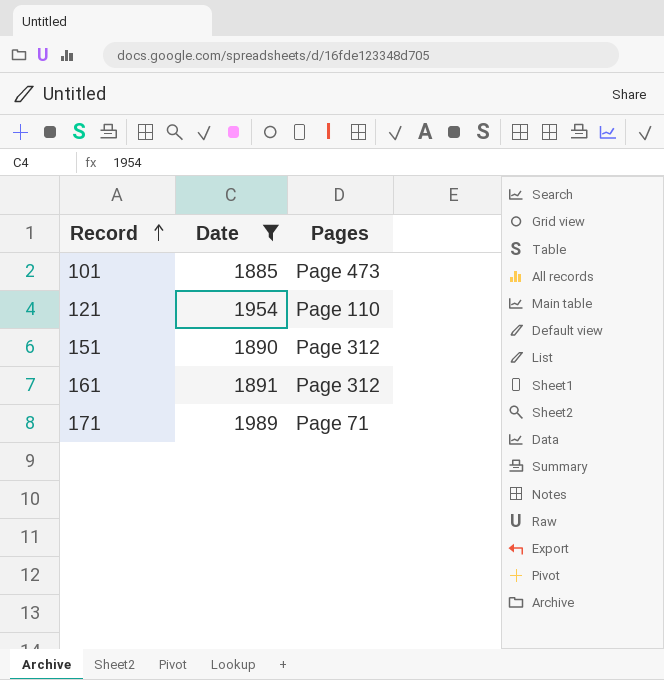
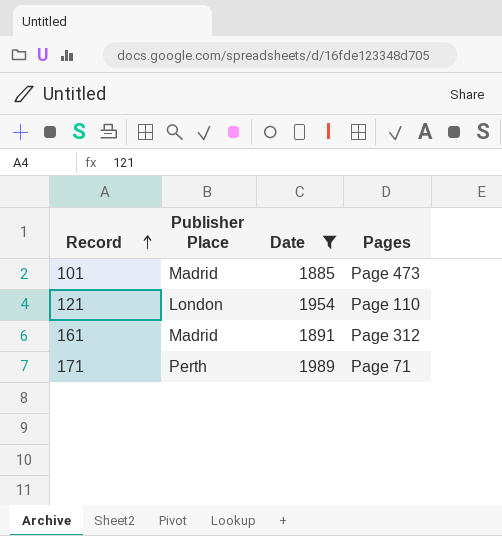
column Publisher Place | position: none -> 2
row 151: 1890 | Page 312 -> none

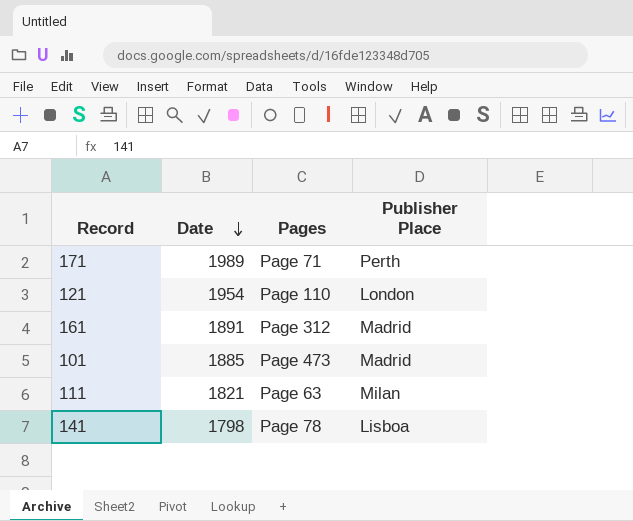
filter: Date >= 1885 -> none
row order: Record ascending -> Date descending
column Publisher Place | position: 2 -> 4

